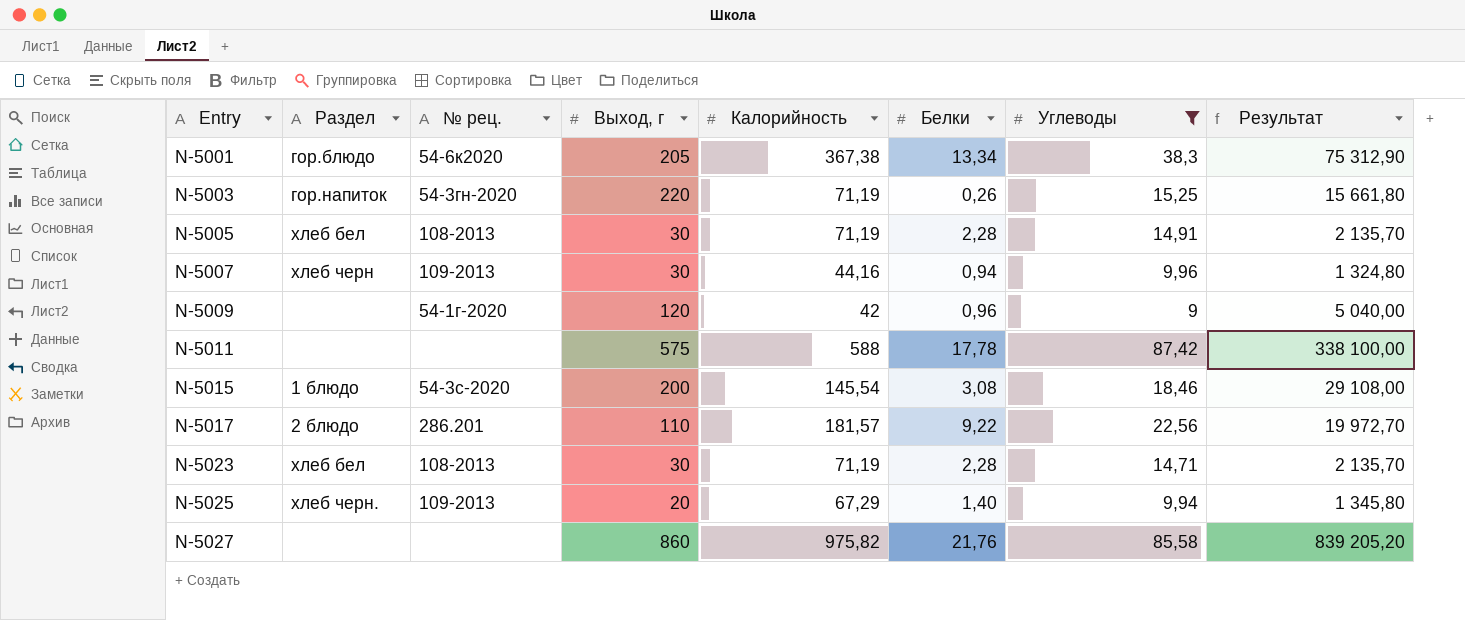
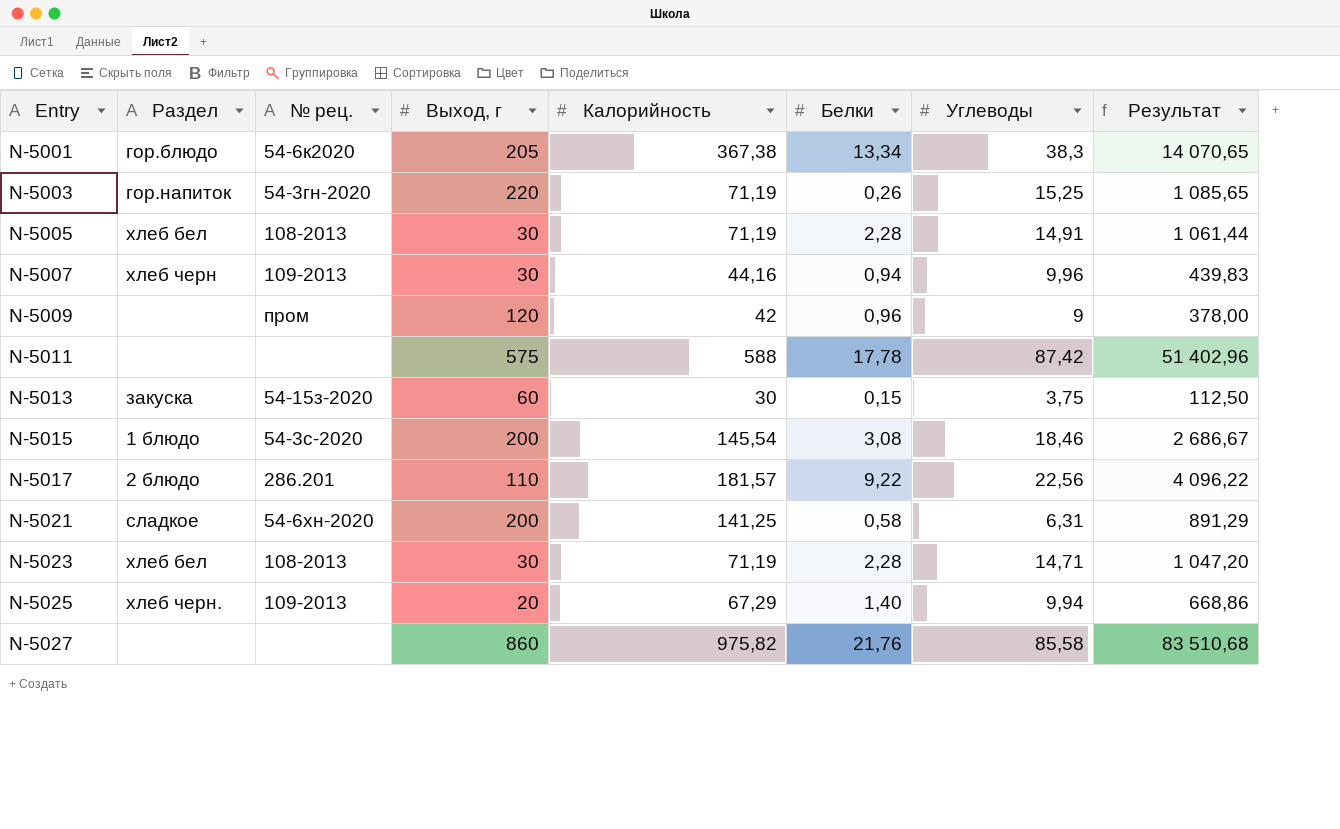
filter: Углеводы >= 9 -> none
column Результат | formula: [Выход, г] * [Калорийность] -> [Калорийность] * [Углеводы]
N-5009 | № рец.: 54-1г-2020 -> пром

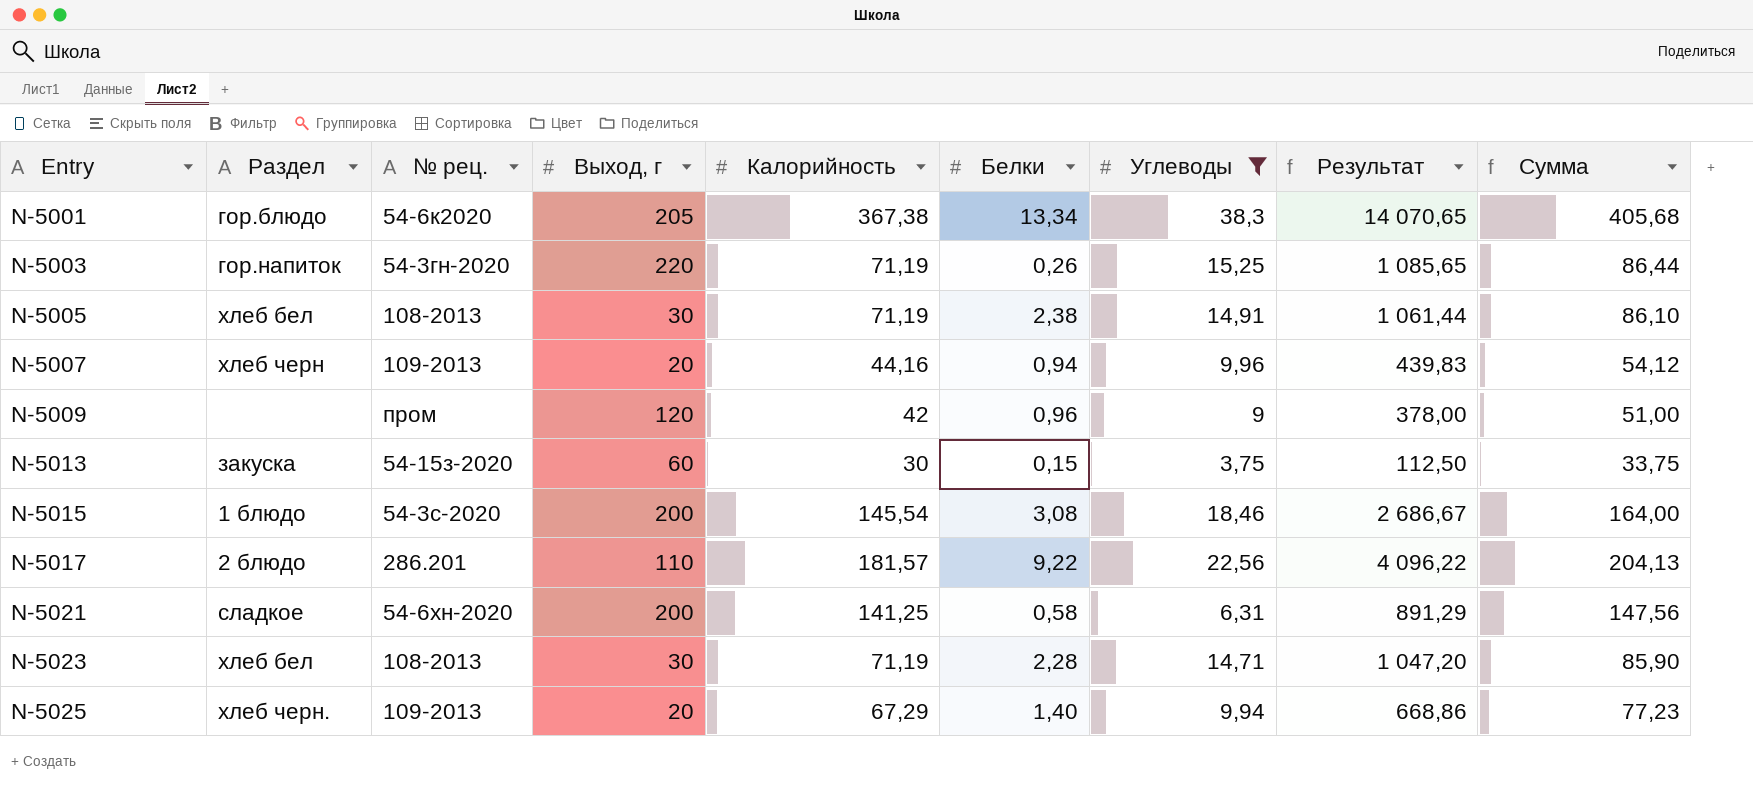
filter: none -> Углеводы <= 38,3
column Сумма | formula: none -> [Калорийность] + [Углеводы]
N-5005 | Белки: 2,28 -> 2,38
N-5007 | Выход, г: 30 -> 20

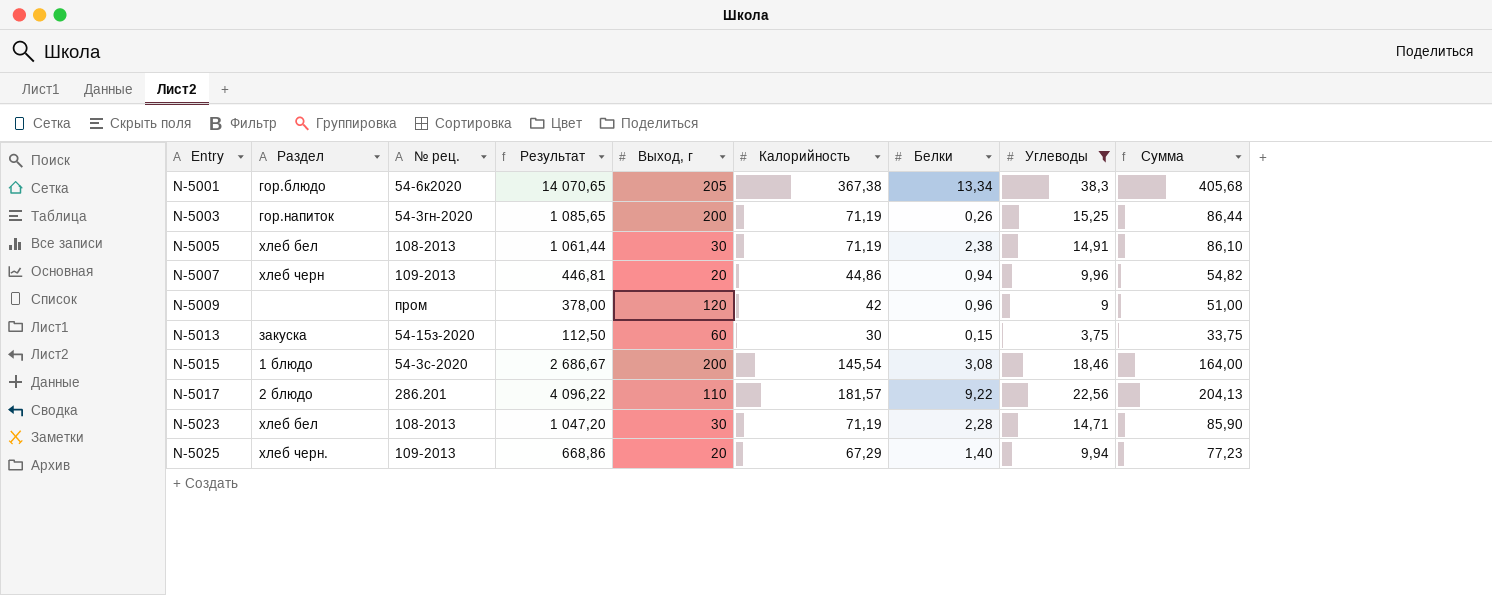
column Результат | position: 8 -> 4
row N-5021: сладкое | 54-6хн-2020 | 200 | 141,25 | 0,58 | 6,31 | 891,29 | 147,56 -> none
N-5003 | Выход, г: 220 -> 200
N-5007 | Результат: 439,83 -> 446,81
N-5007 | Калорийность: 44,16 -> 44,86
N-5007 | Сумма: 54,12 -> 54,82

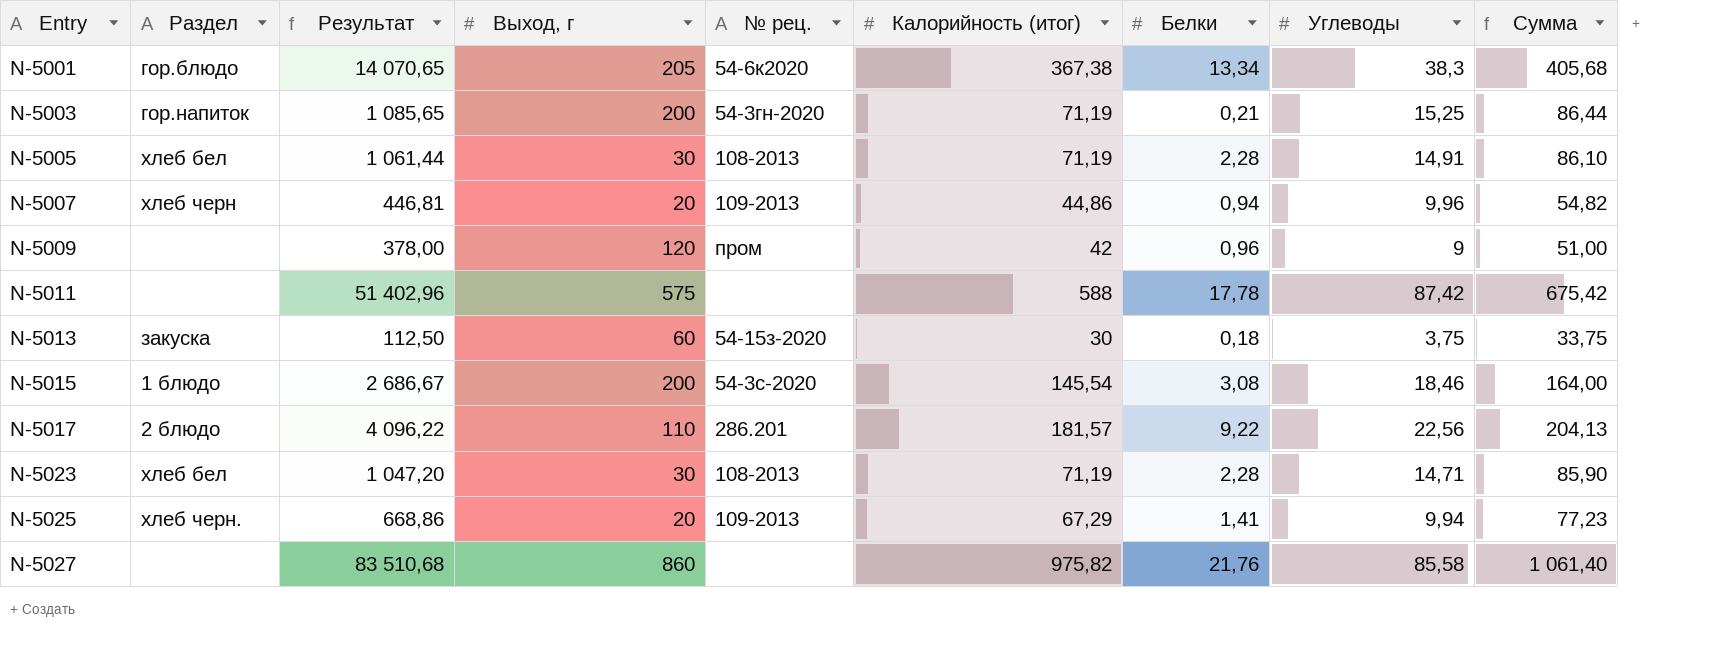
filter: Углеводы <= 38,3 -> none
column № рец. | position: 3 -> 5
column name: Калорийность -> Калорийность (итог)
N-5003 | Белки: 0,26 -> 0,21
N-5005 | Белки: 2,38 -> 2,28
N-5013 | Белки: 0,15 -> 0,18
N-5025 | Белки: 1,40 -> 1,41

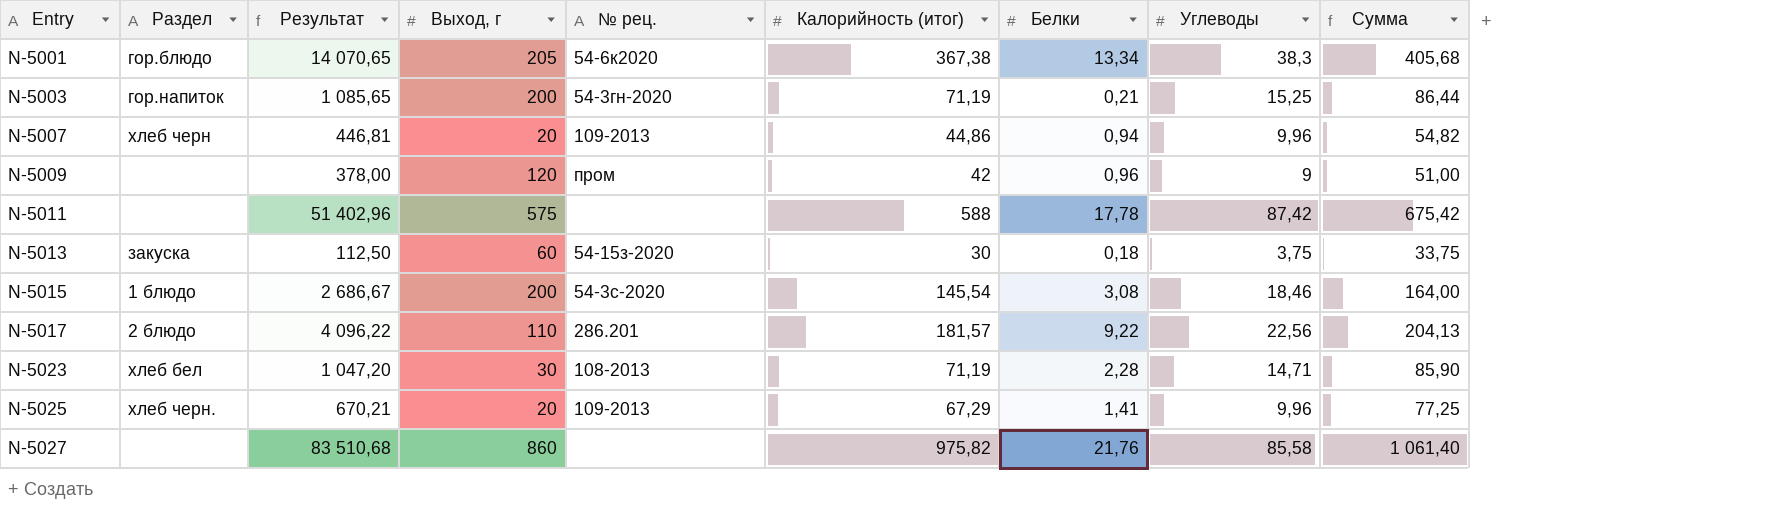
row N-5005: хлеб бел | 1 061,44 | 30 | 108-2013 | 71,19 | 2,28 | 14,91 | 86,10 -> none
N-5025 | Результат: 668,86 -> 670,21
N-5025 | Углеводы: 9,94 -> 9,96
N-5025 | Сумма: 77,23 -> 77,25

